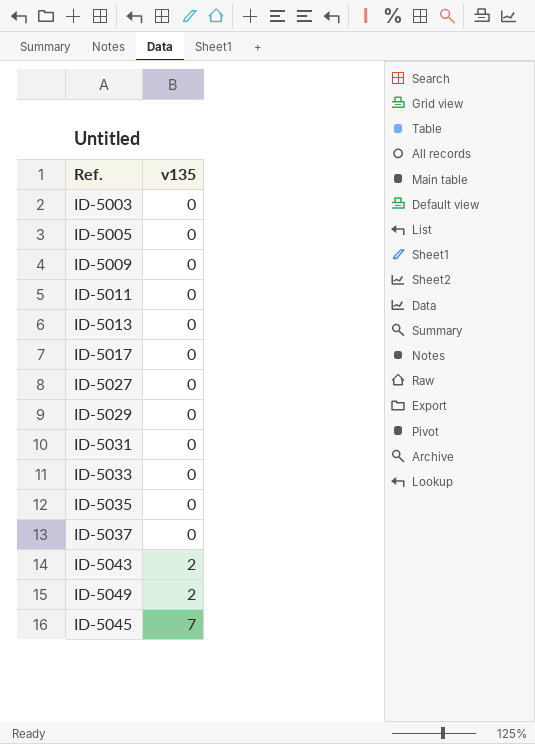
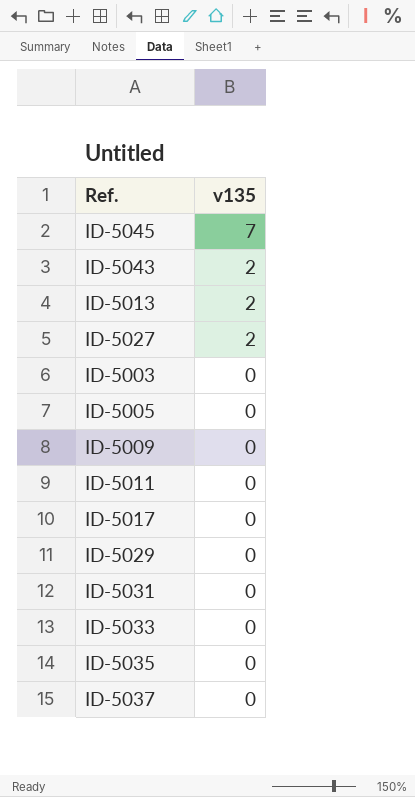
row order: v135 ascending -> v135 descending
row ID-5049: 2 -> none
ID-5013 | v135: 0 -> 2
ID-5027 | v135: 0 -> 2

